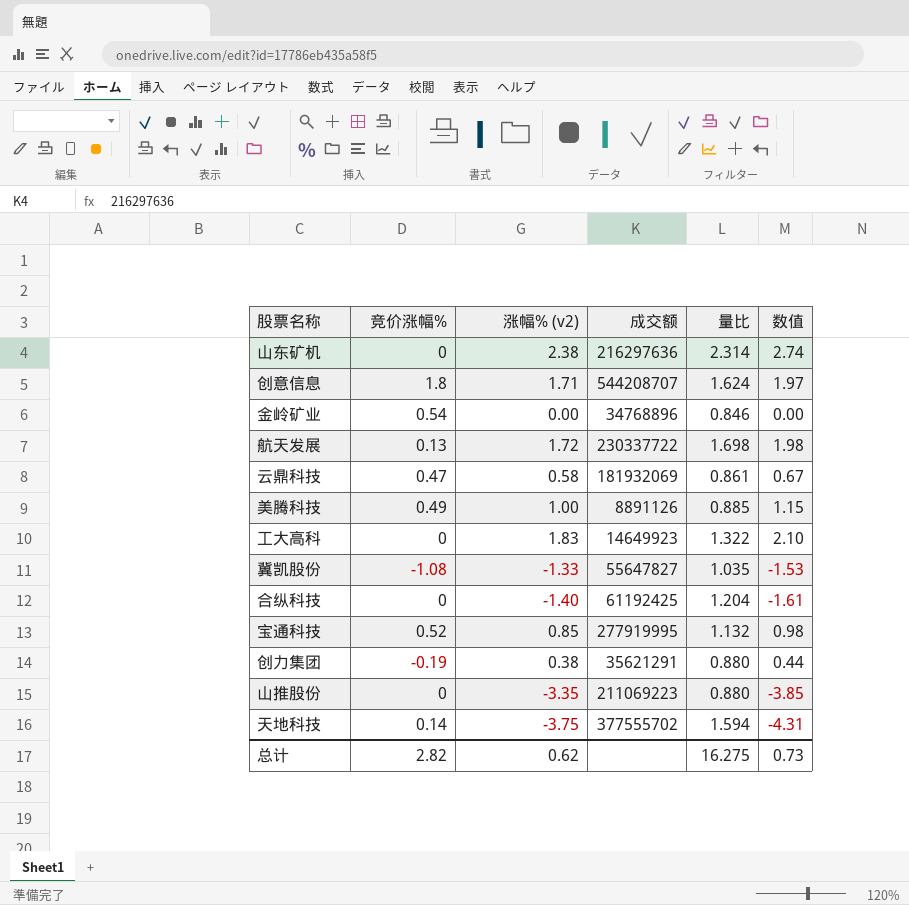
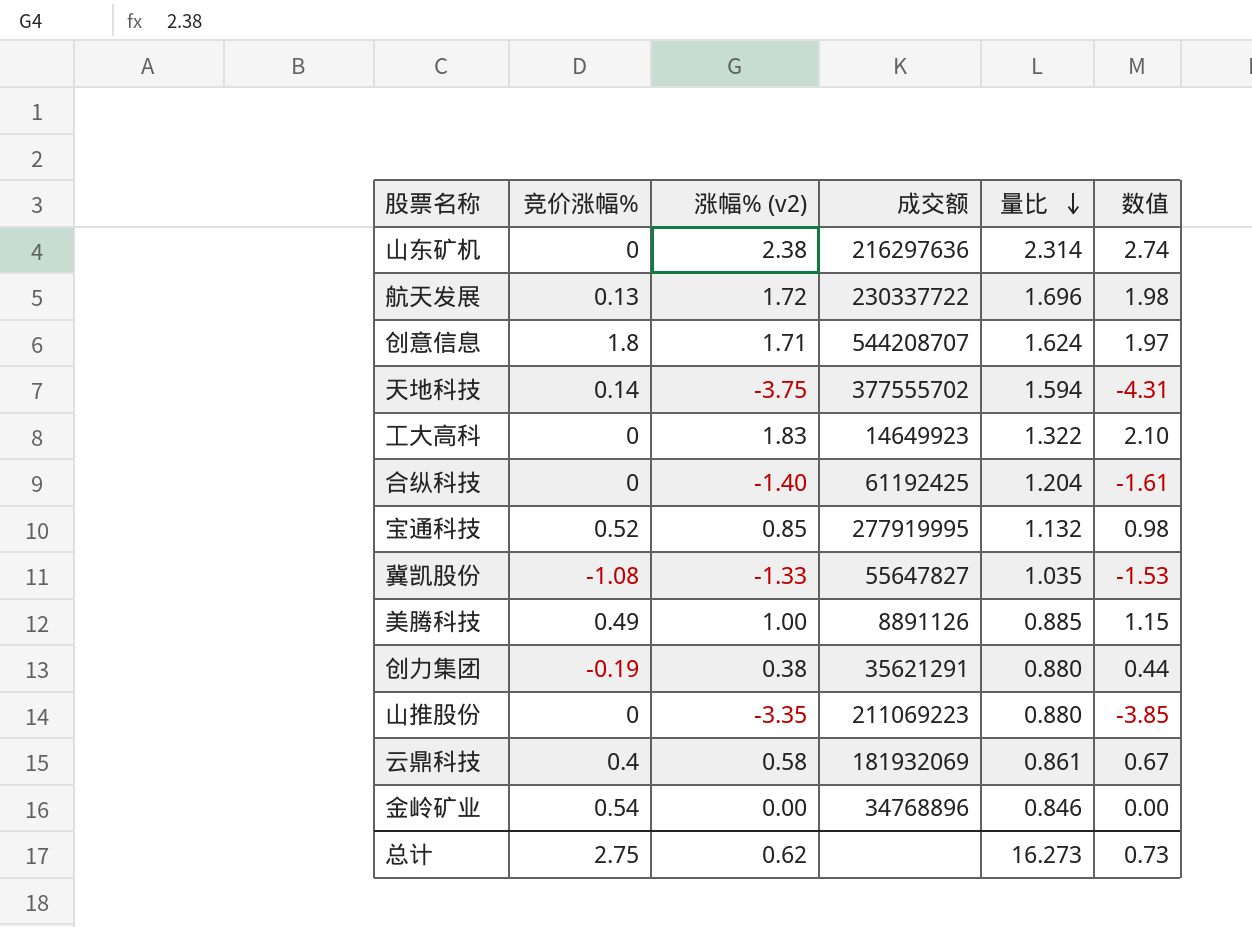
row order: none -> 量比 descending
航天发展 | 量比: 1.698 -> 1.696
云鼎科技 | 竞价涨幅%: 0.47 -> 0.4
总计 | 竞价涨幅%: 2.82 -> 2.75
总计 | 量比: 16.275 -> 16.273

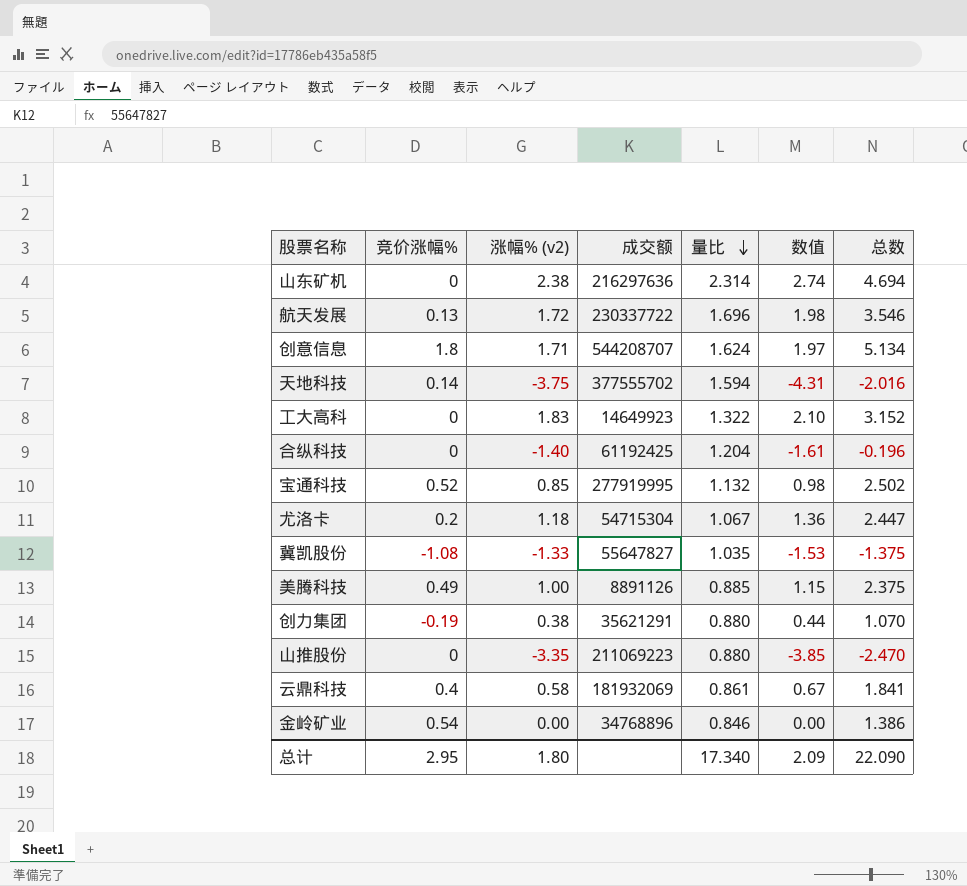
column 总数 | formula: none -> [竞价涨幅%] + [涨幅% (v2)] + [量比]
row 尤洛卡: none -> 0.2 | 1.18 | 54715304 | 1.067 | 1.36 | 2.447
总计 | 竞价涨幅%: 2.75 -> 2.95
总计 | 涨幅% (v2): 0.62 -> 1.80
总计 | 量比: 16.273 -> 17.340
总计 | 数值: 0.73 -> 2.09

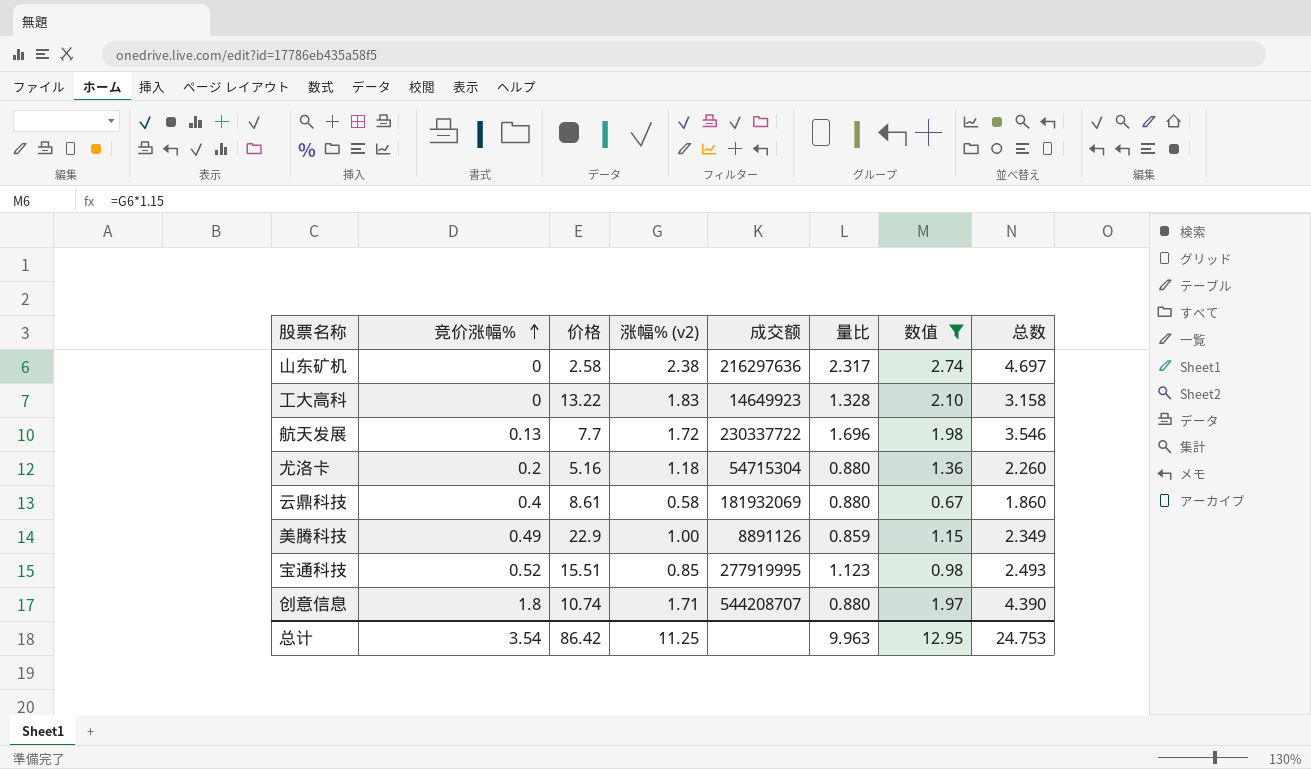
filter: none -> 数值 >= 0.67
row order: 量比 descending -> 竞价涨幅% ascending
column 价格 | position: none -> 3
山东矿机 | 量比: 2.314 -> 2.317
山东矿机 | 总数: 4.694 -> 4.697
工大高科 | 量比: 1.322 -> 1.328
工大高科 | 总数: 3.152 -> 3.158
尤洛卡 | 量比: 1.067 -> 0.880
尤洛卡 | 总数: 2.447 -> 2.260
云鼎科技 | 量比: 0.861 -> 0.880
云鼎科技 | 总数: 1.841 -> 1.860
美腾科技 | 量比: 0.885 -> 0.859
美腾科技 | 总数: 2.375 -> 2.349
宝通科技 | 量比: 1.132 -> 1.123
宝通科技 | 总数: 2.502 -> 2.493
创意信息 | 量比: 1.624 -> 0.880
创意信息 | 总数: 5.134 -> 4.390
总计 | 竞价涨幅%: 2.95 -> 3.54
总计 | 涨幅% (v2): 1.80 -> 11.25
总计 | 量比: 17.340 -> 9.963
总计 | 数值: 2.09 -> 12.95
总计 | 总数: 22.090 -> 24.753

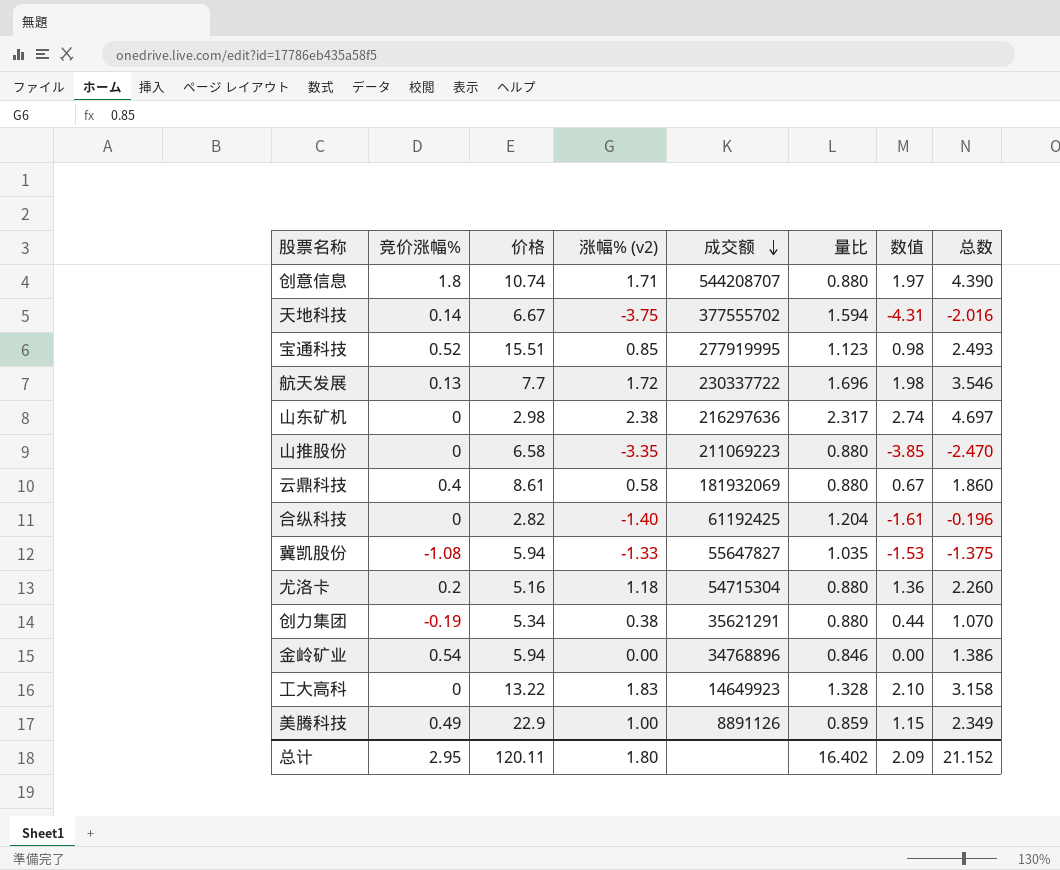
filter: 数值 >= 0.67 -> none
row order: 竞价涨幅% ascending -> 成交额 descending
山东矿机 | 价格: 2.58 -> 2.98
总计 | 竞价涨幅%: 3.54 -> 2.95
总计 | 价格: 86.42 -> 120.11
总计 | 涨幅% (v2): 11.25 -> 1.80
总计 | 量比: 9.963 -> 16.402
总计 | 数值: 12.95 -> 2.09
总计 | 总数: 24.753 -> 21.152

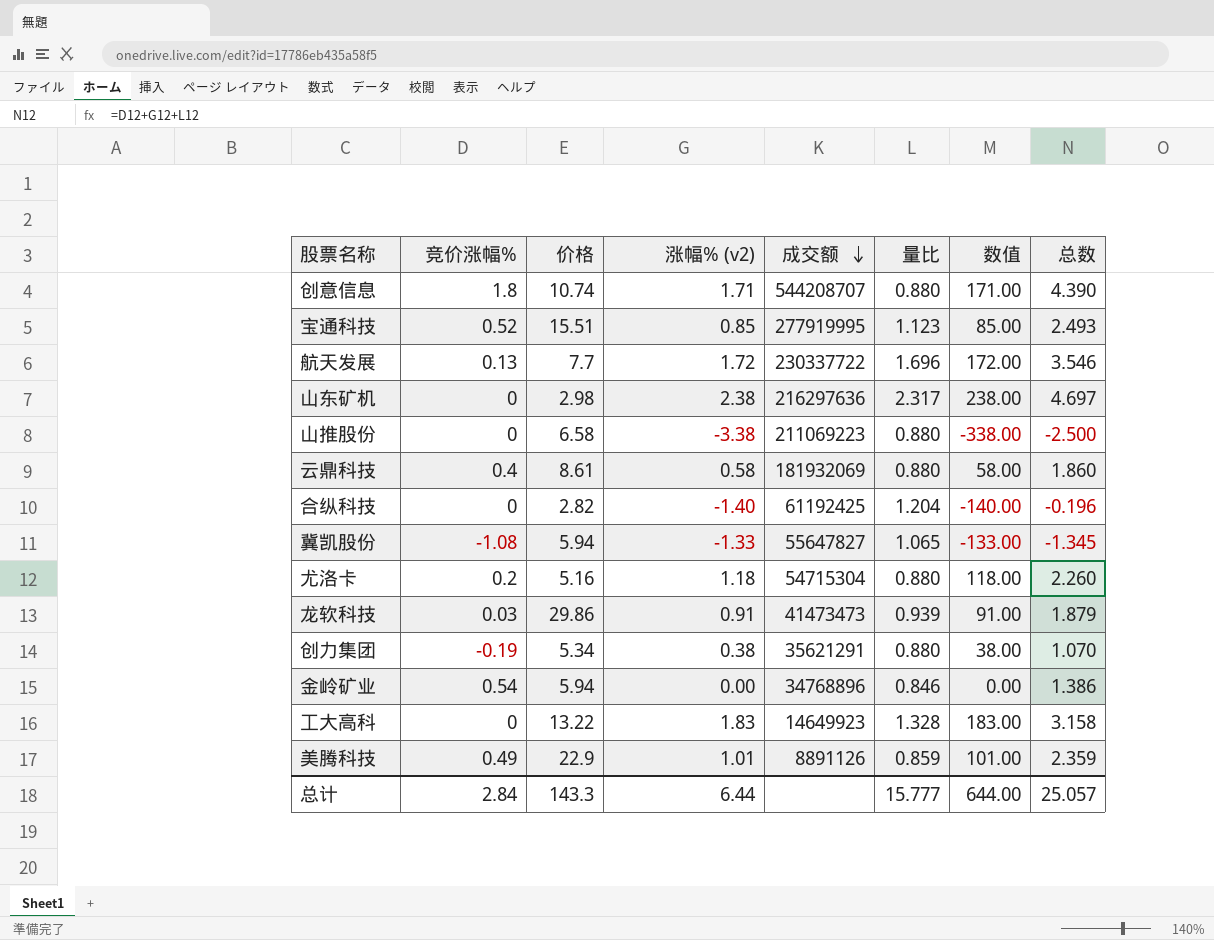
column 数值 | formula: [涨幅% (v2)] * 1.15 -> [涨幅% (v2)] * 100
row 天地科技: 0.14 | 6.67 | -3.75 | 377555702 | 1.594 | -4.31 | -2.016 -> none
山推股份 | 涨幅% (v2): -3.35 -> -3.38
山推股份 | 总数: -2.470 -> -2.500
冀凯股份 | 量比: 1.035 -> 1.065
冀凯股份 | 总数: -1.375 -> -1.345
row 龙软科技: none -> 0.03 | 29.86 | 0.91 | 41473473 | 0.939 | 91.00 | 1.879
美腾科技 | 涨幅% (v2): 1.00 -> 1.01
美腾科技 | 总数: 2.349 -> 2.359
总计 | 竞价涨幅%: 2.95 -> 2.84
总计 | 价格: 120.11 -> 143.3
总计 | 涨幅% (v2): 1.80 -> 6.44
总计 | 量比: 16.402 -> 15.777
总计 | 数值: 2.09 -> 644.00
总计 | 总数: 21.152 -> 25.057

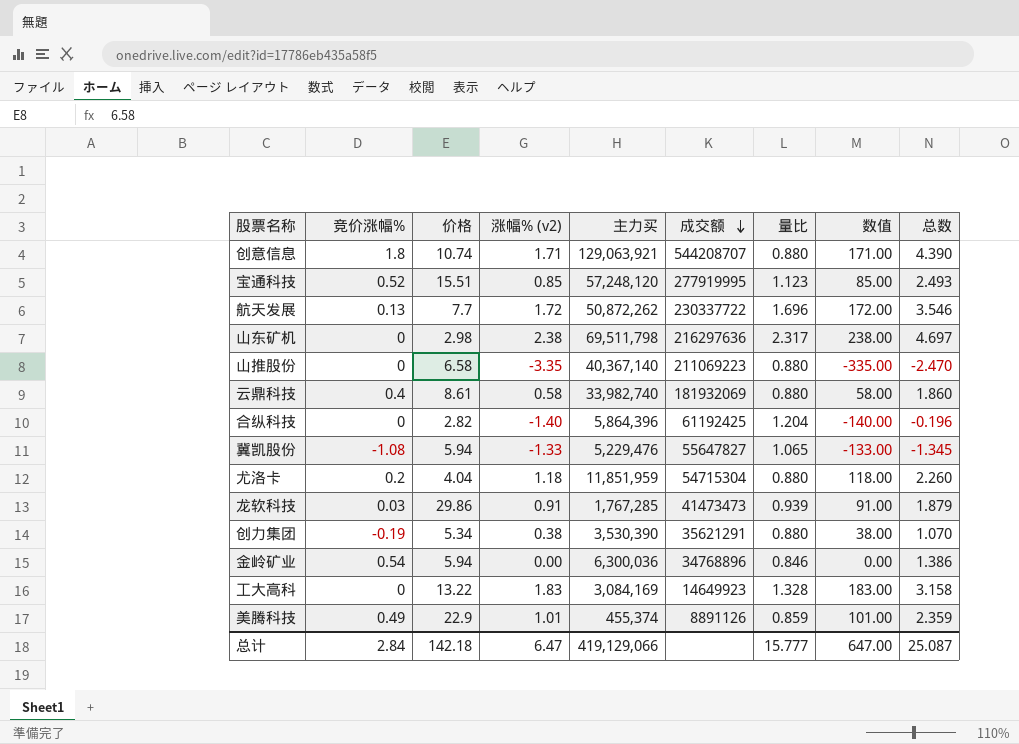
column 主力买 | position: none -> 5
山推股份 | 涨幅% (v2): -3.38 -> -3.35
山推股份 | 数值: -338.00 -> -335.00
山推股份 | 总数: -2.500 -> -2.470
尤洛卡 | 价格: 5.16 -> 4.04
总计 | 价格: 143.3 -> 142.18
总计 | 涨幅% (v2): 6.44 -> 6.47
总计 | 数值: 644.00 -> 647.00
总计 | 总数: 25.057 -> 25.087

